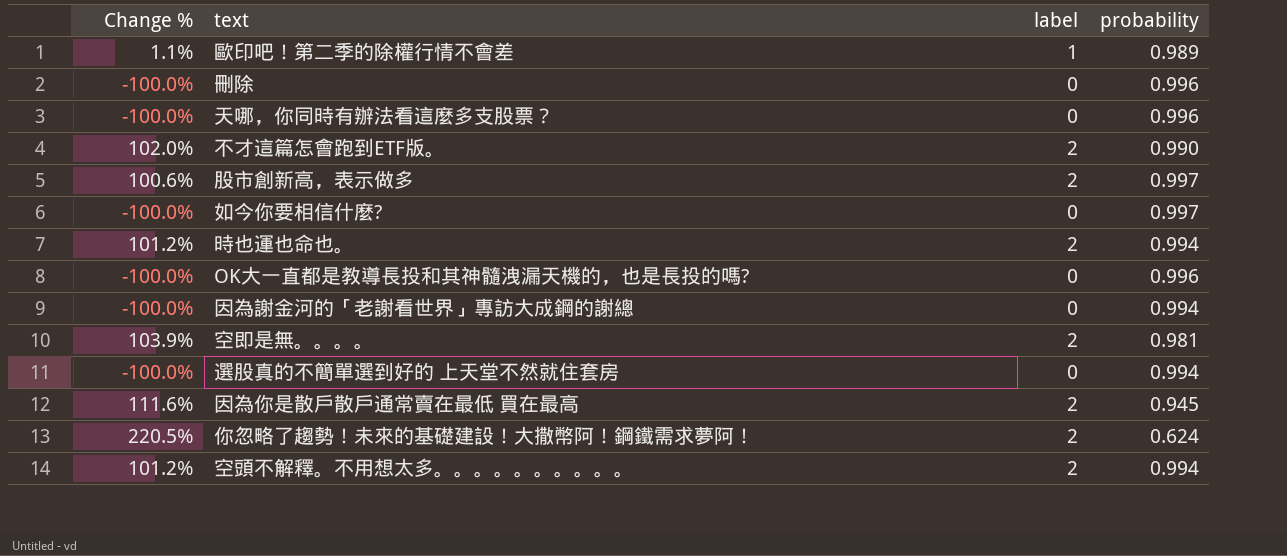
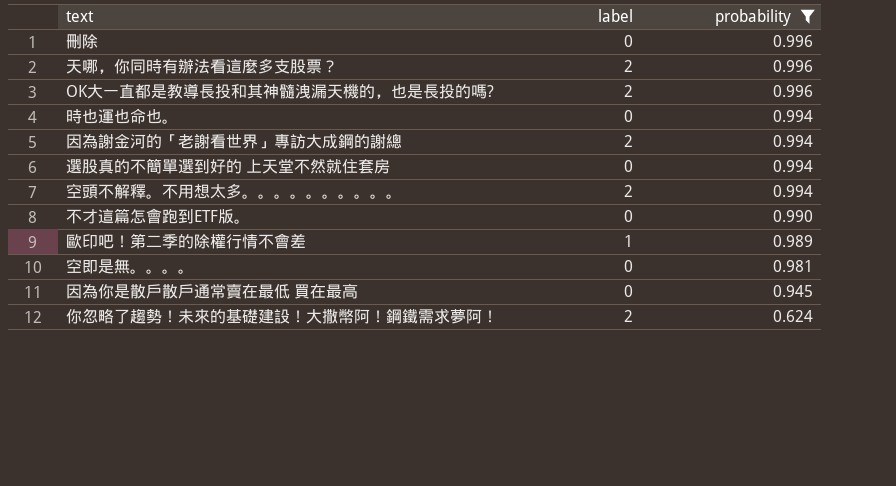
filter: none -> probability != 0.997
row order: none -> probability descending
column Change % | formula: ([label] - [probability]) / [probability] -> none
天哪，你同時有辦法看這麼多支股票？ | label: 0 -> 2
OK大一直都是教導長投和其神髓洩漏天機的，也是長投的嗎? | label: 0 -> 2
時也運也命也。 | label: 2 -> 0
因為謝金河的「老謝看世界」專訪大成鋼的謝總 | label: 0 -> 2
不才這篇怎會跑到ETF版。 | label: 2 -> 0
空即是無。。。。 | label: 2 -> 0
因為你是散戶散戶通常賣在最低 買在最高 | label: 2 -> 0

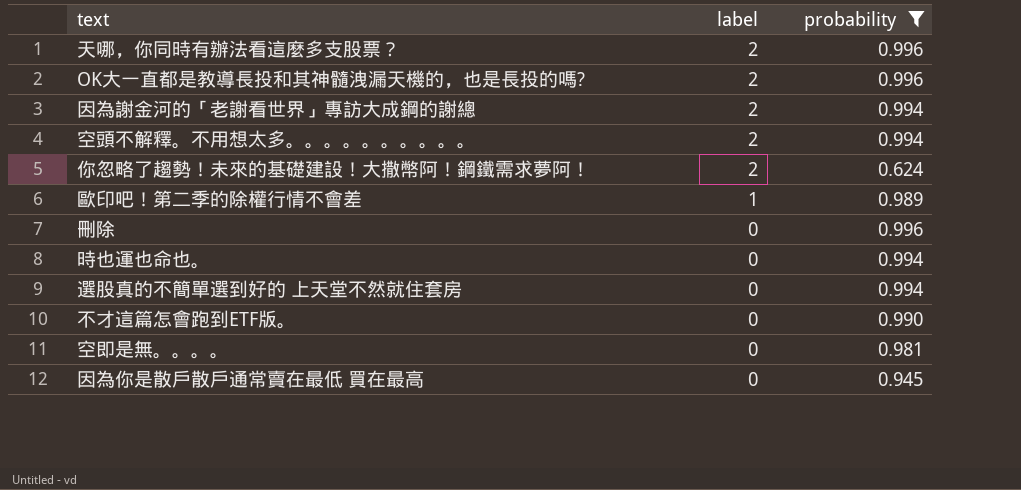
row order: probability descending -> label descending

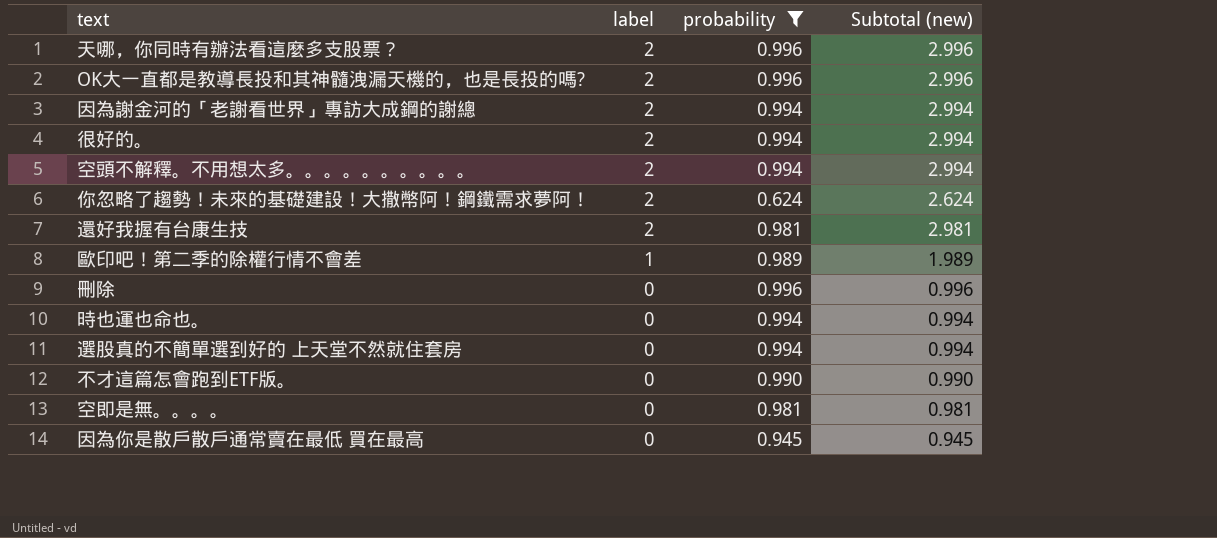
column Subtotal (new) | formula: none -> [label] + [probability]
row 很好的。: none -> 2 | 0.994 | 2.994
row 還好我握有台康生技: none -> 2 | 0.981 | 2.981

